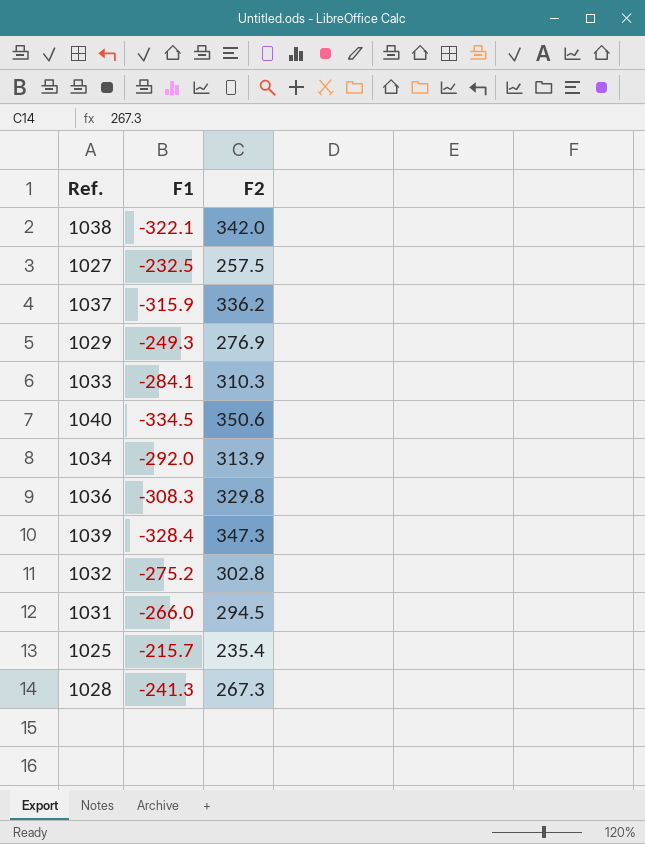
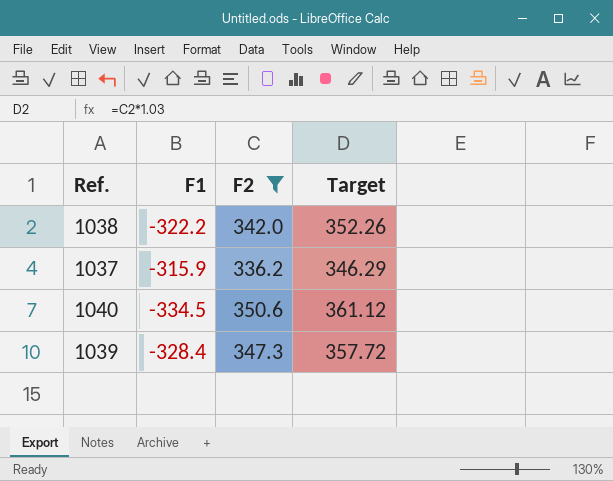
filter: none -> F2 >= 336.2
column Target | formula: none -> [F2] * 1.03
1038 | F1: -322.1 -> -322.2

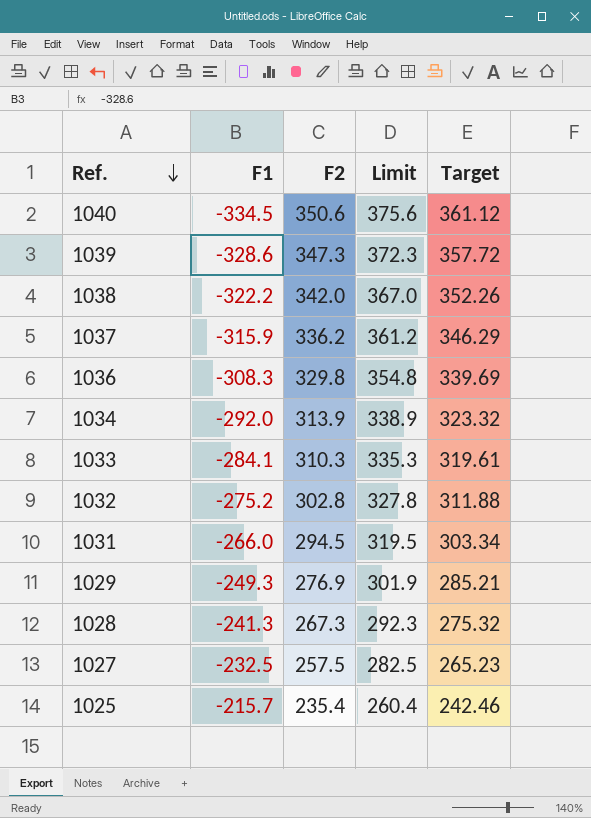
filter: F2 >= 336.2 -> none
row order: none -> Ref. descending
column Limit | formula: none -> [F2] + 25
1039 | F1: -328.4 -> -328.6

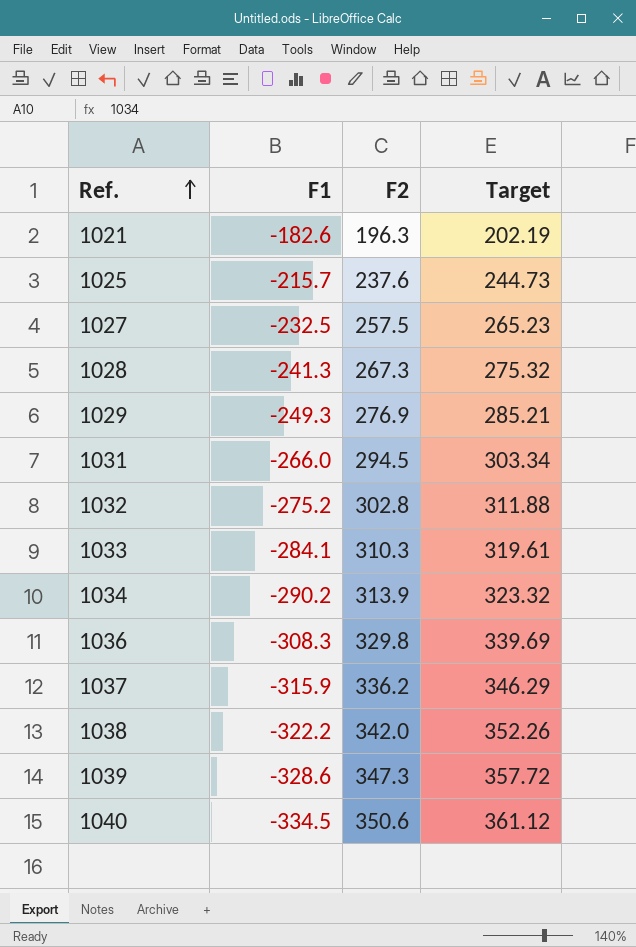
row order: Ref. descending -> Ref. ascending
column Limit | formula: [F2] + 25 -> none
row 1021: none -> -182.6 | 196.3 | 202.19
1025 | F2: 235.4 -> 237.6
1025 | Target: 242.46 -> 244.73
1034 | F1: -292.0 -> -290.2

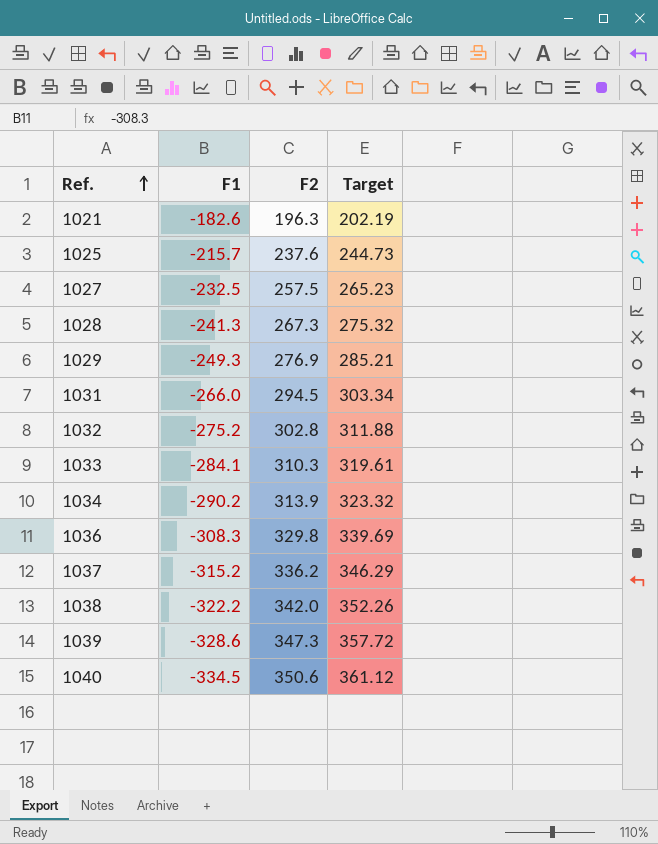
1037 | F1: -315.9 -> -315.2

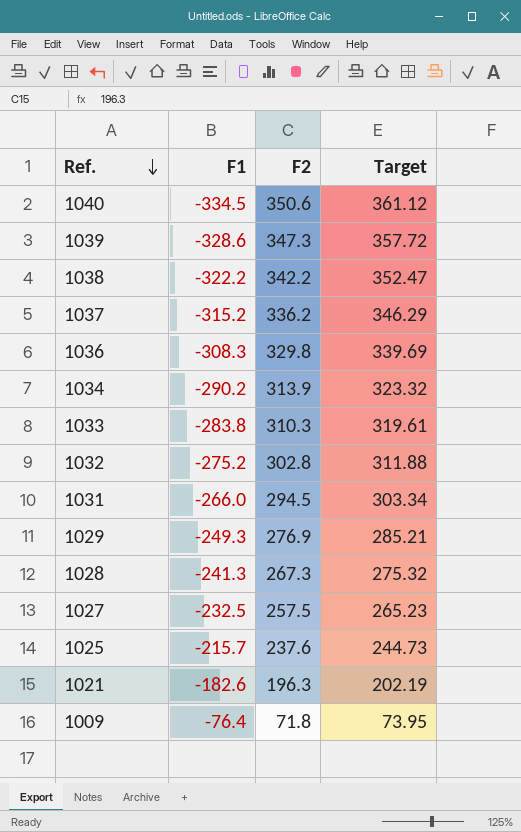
row order: Ref. ascending -> Ref. descending
1038 | F2: 342.0 -> 342.2
1038 | Target: 352.26 -> 352.47
1033 | F1: -284.1 -> -283.8
row 1009: none -> -76.4 | 71.8 | 73.95

